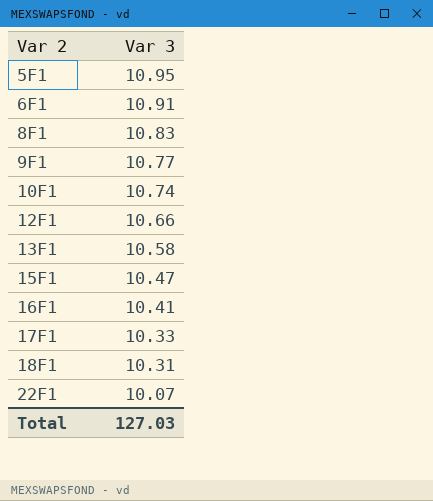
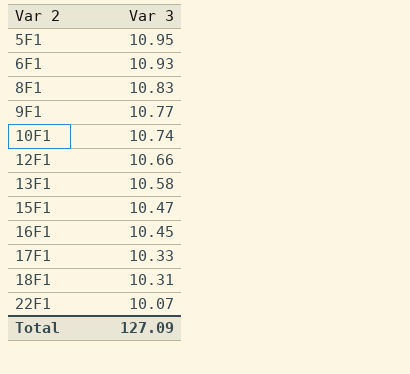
6F1 | Var 3: 10.91 -> 10.93
16F1 | Var 3: 10.41 -> 10.45
Total | Var 3: 127.03 -> 127.09

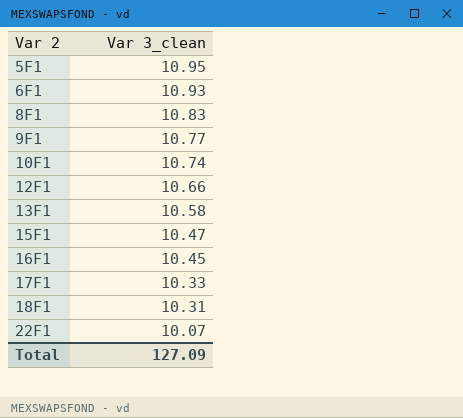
column name: Var 3 -> Var 3_clean

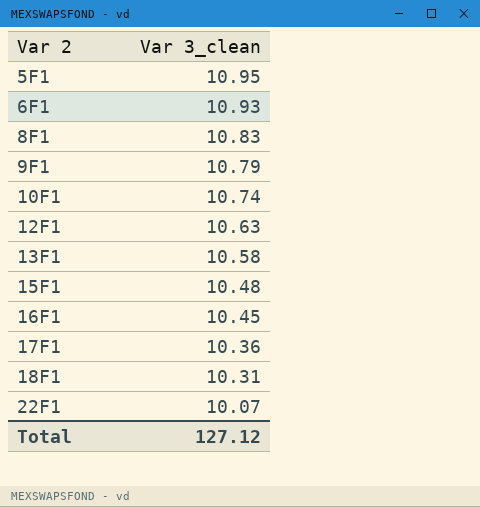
9F1 | Var 3_clean: 10.77 -> 10.79
12F1 | Var 3_clean: 10.66 -> 10.63
15F1 | Var 3_clean: 10.47 -> 10.48
17F1 | Var 3_clean: 10.33 -> 10.36
Total | Var 3_clean: 127.09 -> 127.12

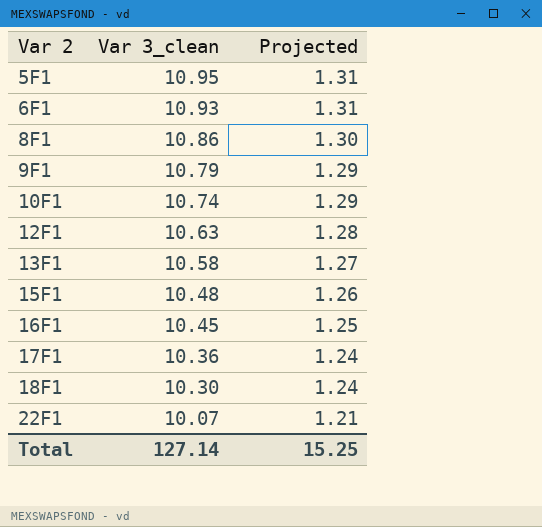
column Projected | formula: none -> [Var 3_clean] * 0.12
8F1 | Var 3_clean: 10.83 -> 10.86
18F1 | Var 3_clean: 10.31 -> 10.30
Total | Var 3_clean: 127.12 -> 127.14

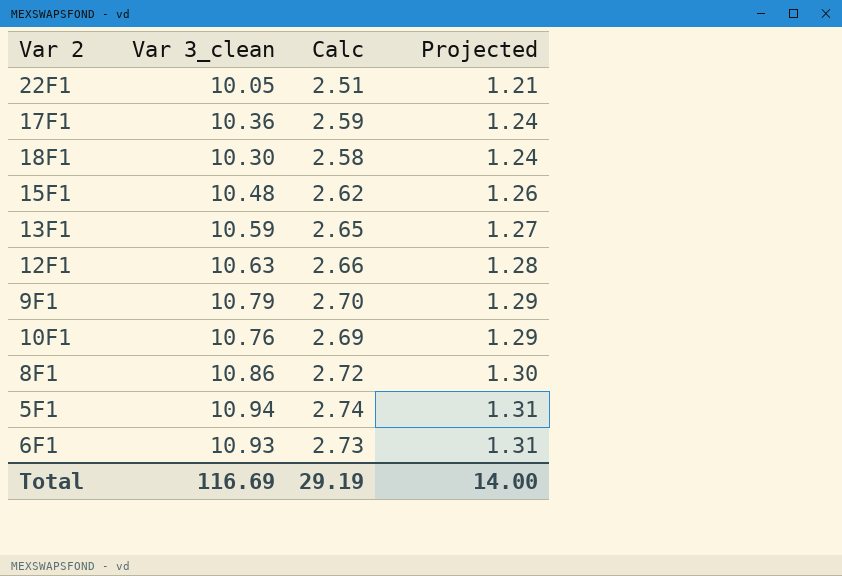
row order: Var 2 ascending -> Projected ascending
column Calc | formula: none -> [Var 3_clean] * 0.25
row 16F1: 10.45 | 1.25 -> none
22F1 | Var 3_clean: 10.07 -> 10.05
13F1 | Var 3_clean: 10.58 -> 10.59
10F1 | Var 3_clean: 10.74 -> 10.76
5F1 | Var 3_clean: 10.95 -> 10.94
Total | Var 3_clean: 127.14 -> 116.69
Total | Projected: 15.25 -> 14.00

